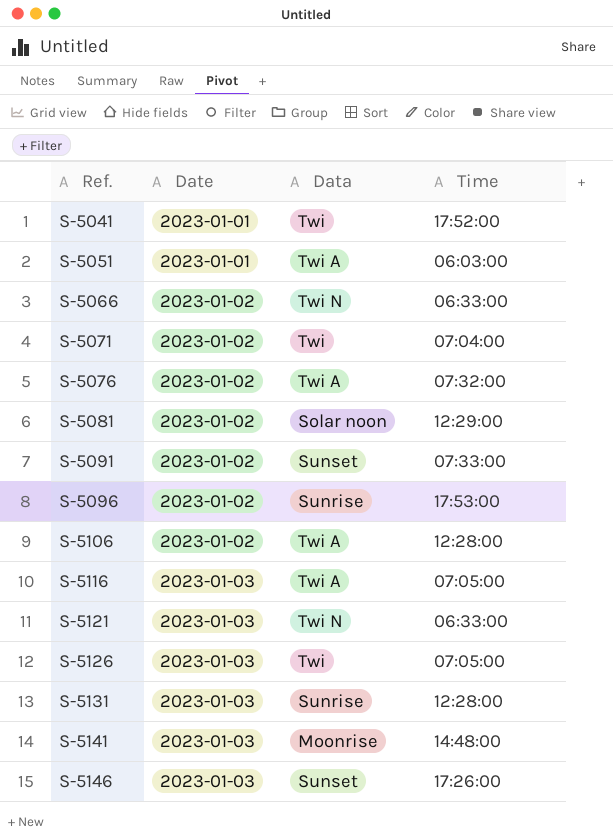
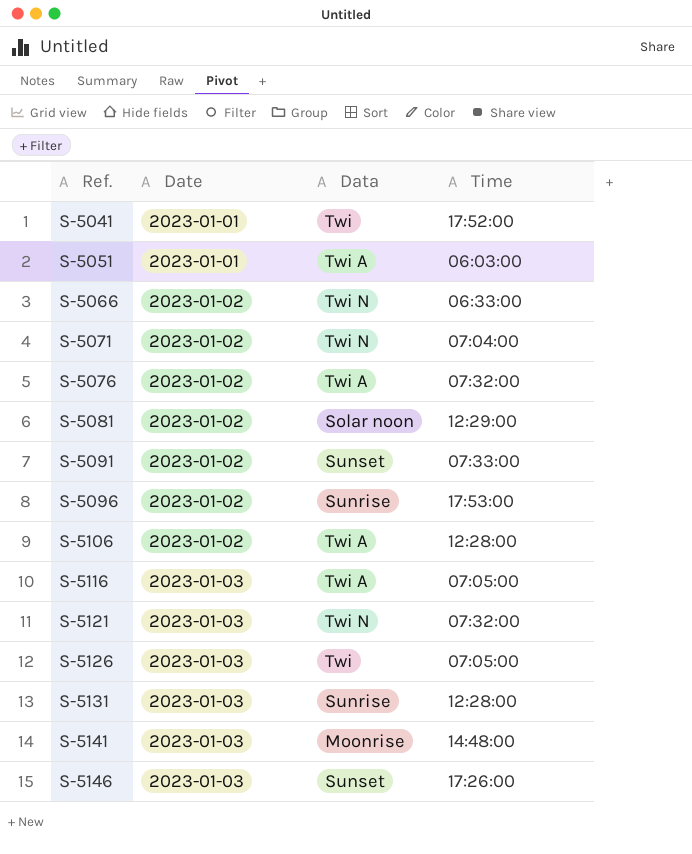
S-5071 | Data: Twi -> Twi N
S-5121 | Time: 06:33:00 -> 07:32:00

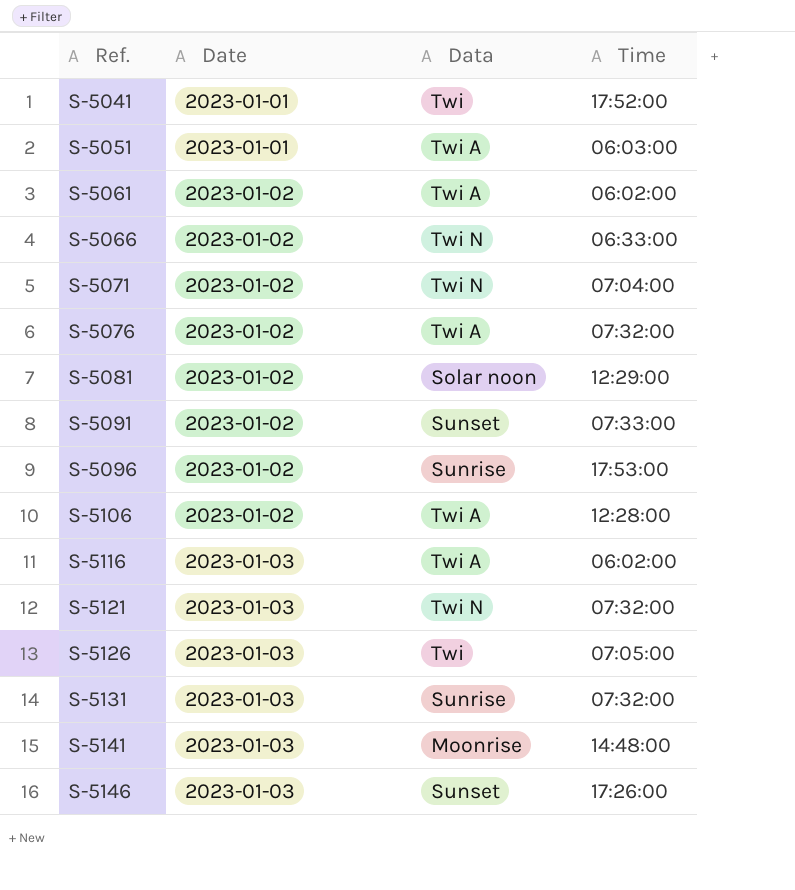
row S-5061: none -> 2023-01-02 | Twi A | 06:02:00
S-5116 | Time: 07:05:00 -> 06:02:00
S-5131 | Time: 12:28:00 -> 07:32:00

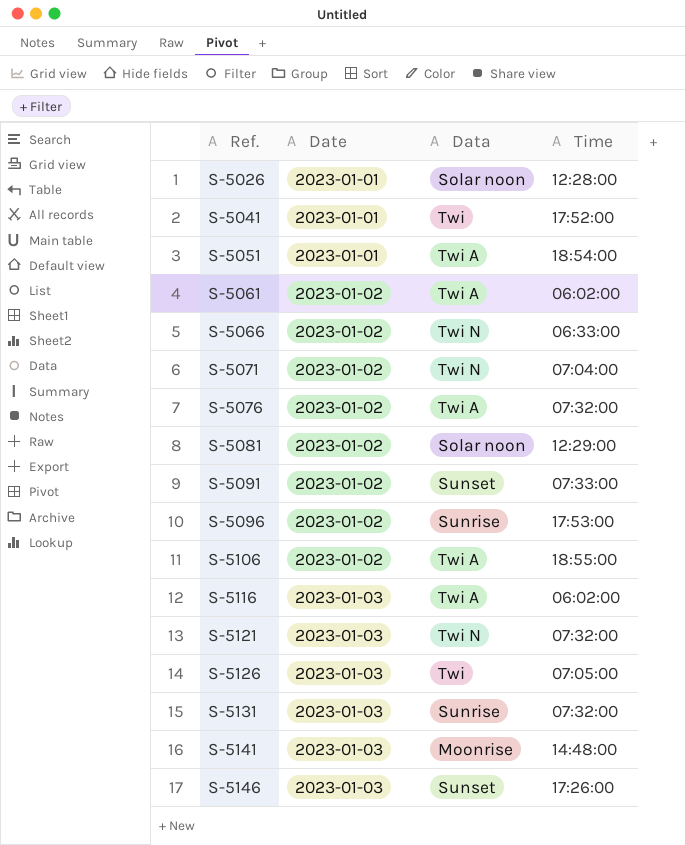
row S-5026: none -> 2023-01-01 | Solar noon | 12:28:00
S-5051 | Time: 06:03:00 -> 18:54:00
S-5106 | Time: 12:28:00 -> 18:55:00

